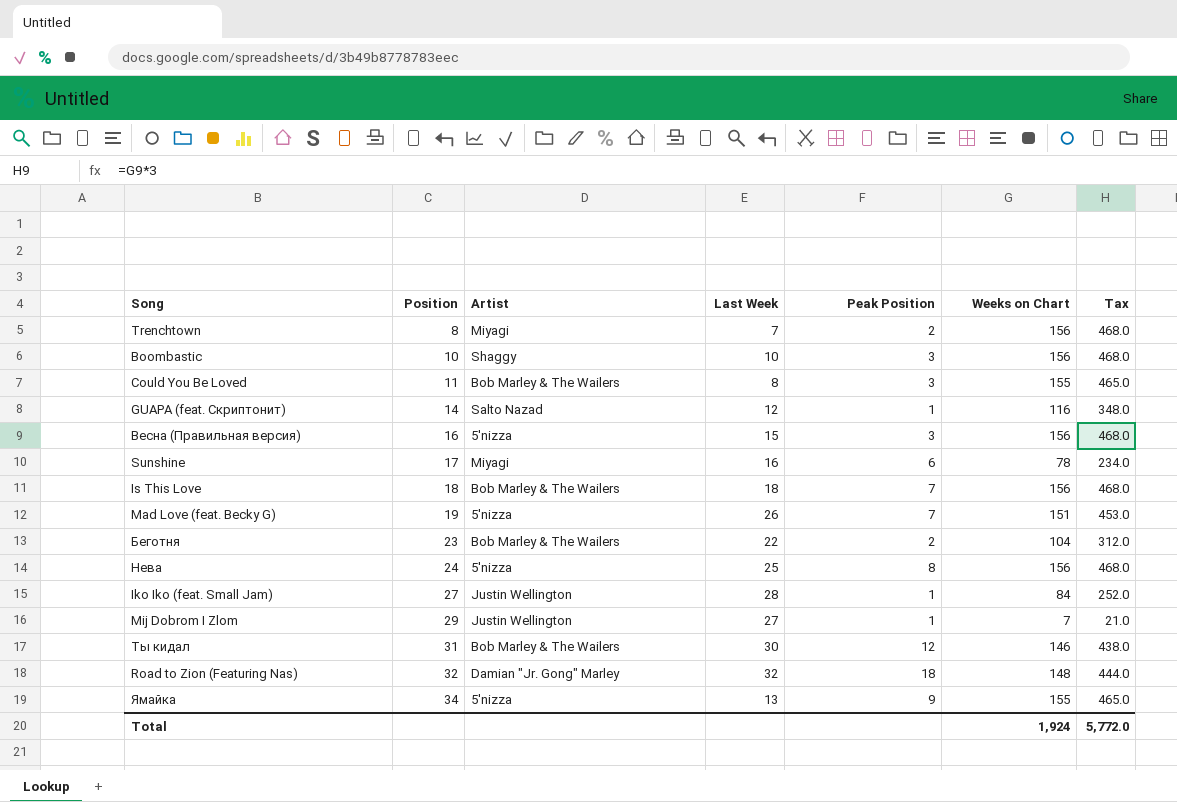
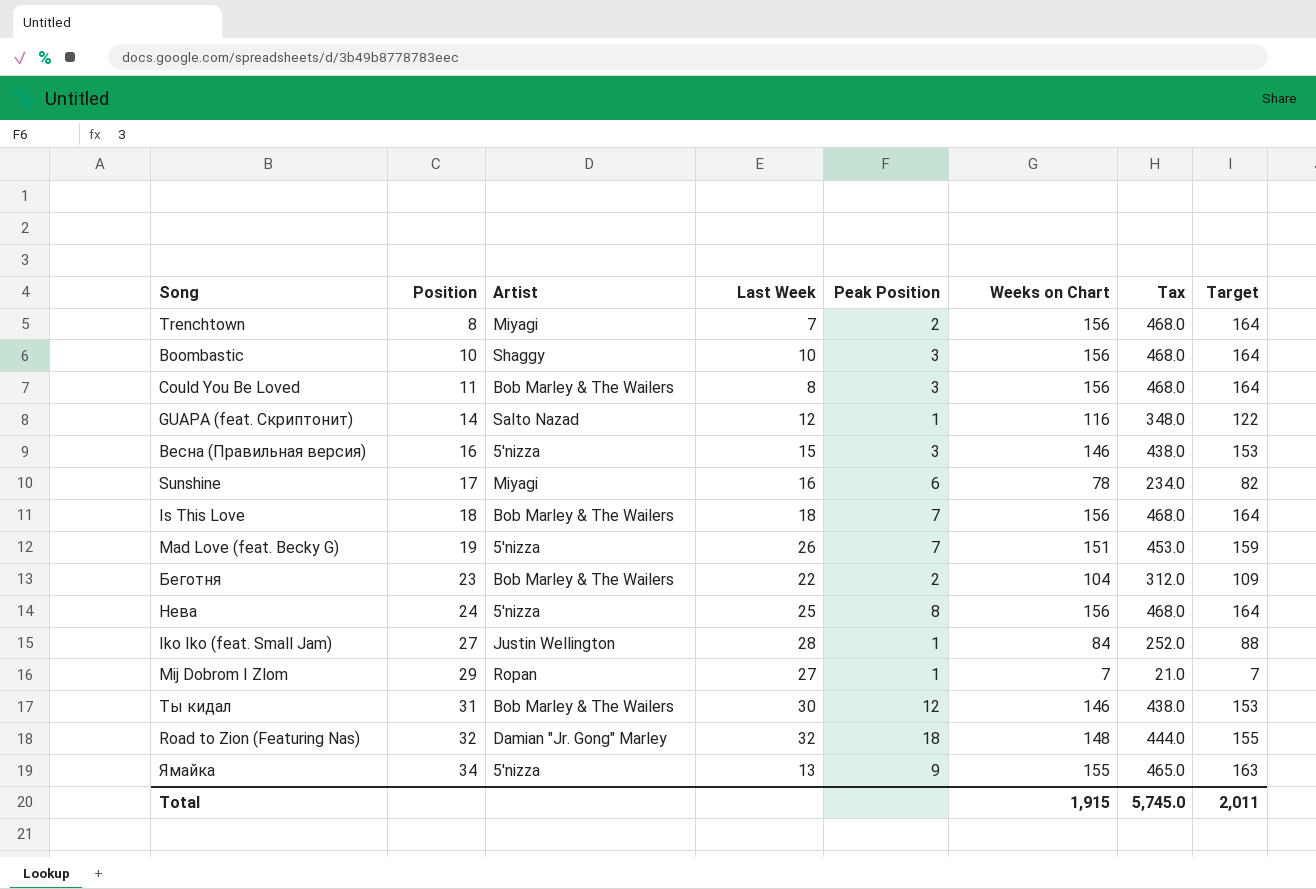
column Target | formula: none -> [Weeks on Chart] * 1.05
Could You Be Loved | Weeks on Chart: 155 -> 156
Could You Be Loved | Tax: 465.0 -> 468.0
Весна (Правильная версия) | Weeks on Chart: 156 -> 146
Весна (Правильная версия) | Tax: 468.0 -> 438.0
Mij Dobrom I Zlom | Artist: Justin Wellington -> Ropan
Total | Weeks on Chart: 1,924 -> 1,915
Total | Tax: 5,772.0 -> 5,745.0

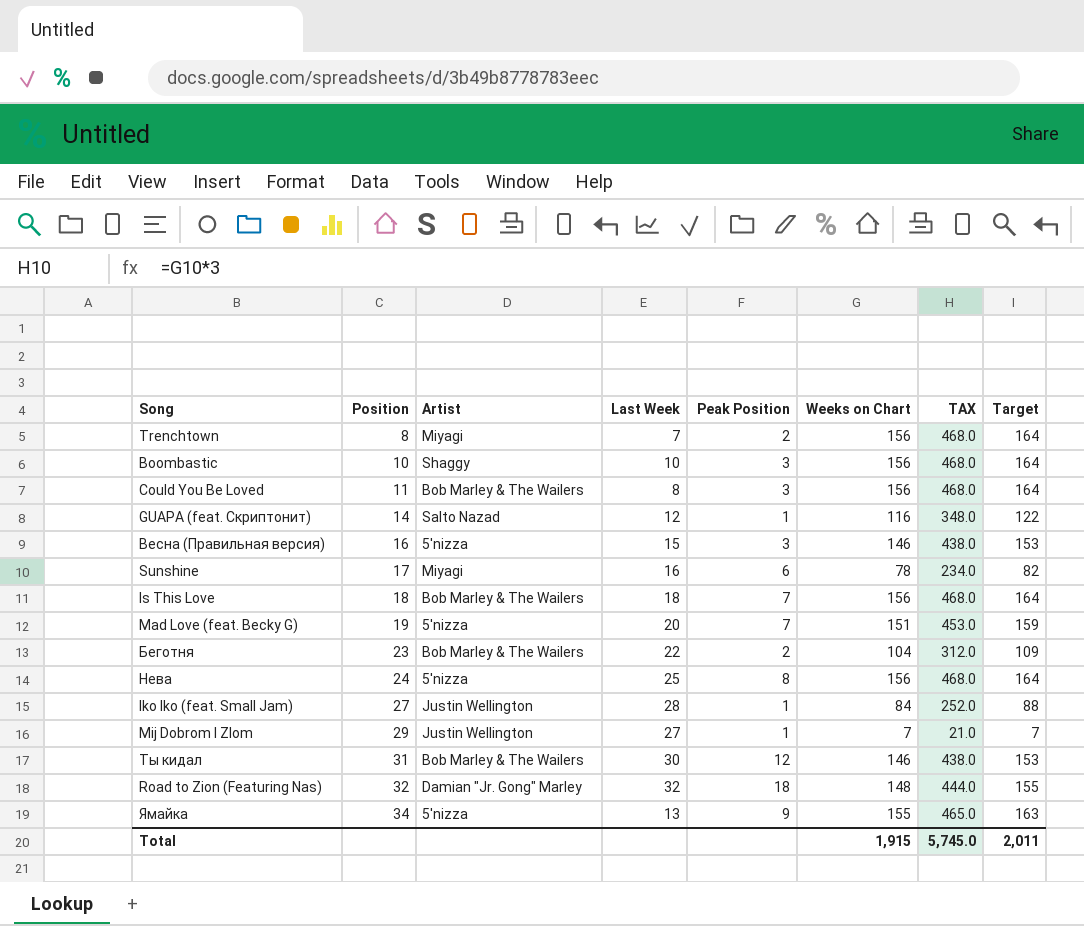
column name: Tax -> TAX
Mad Love (feat. Becky G) | Last Week: 26 -> 20
Mij Dobrom I Zlom | Artist: Ropan -> Justin Wellington

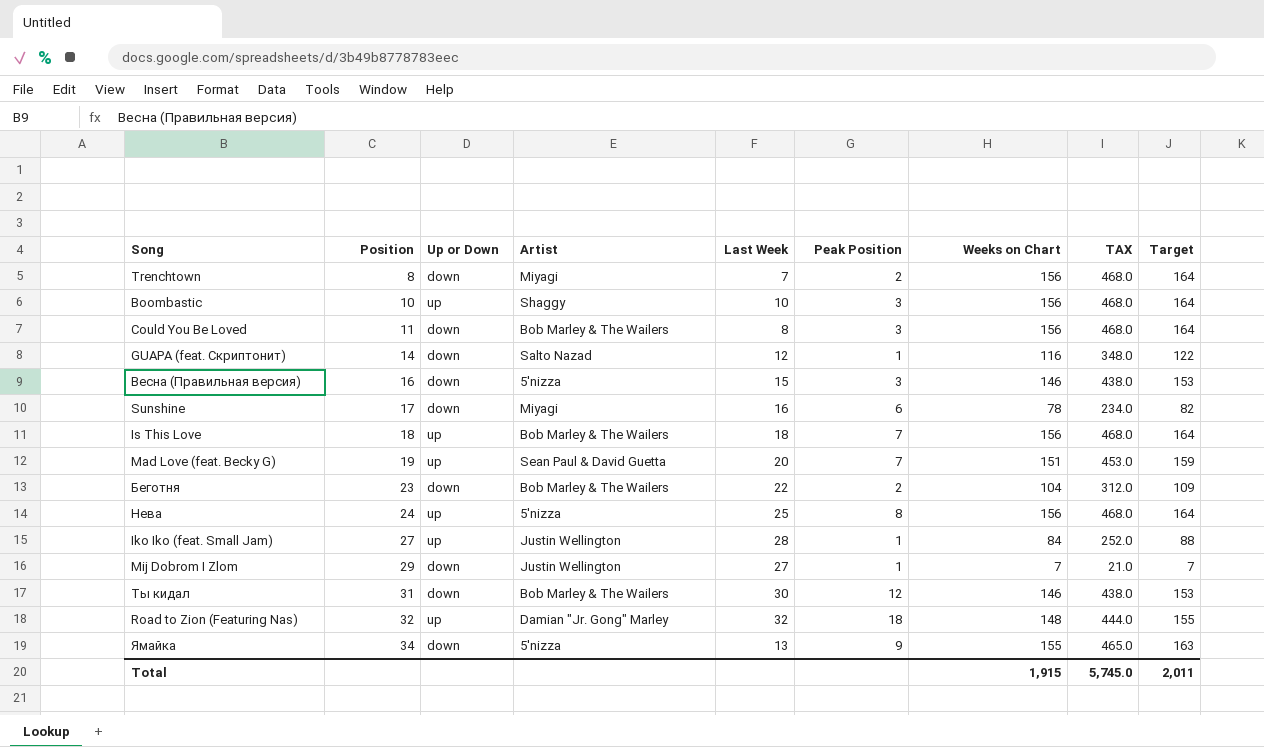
column Up or Down | position: none -> 3
Mad Love (feat. Becky G) | Artist: 5'nizza -> Sean Paul & David Guetta

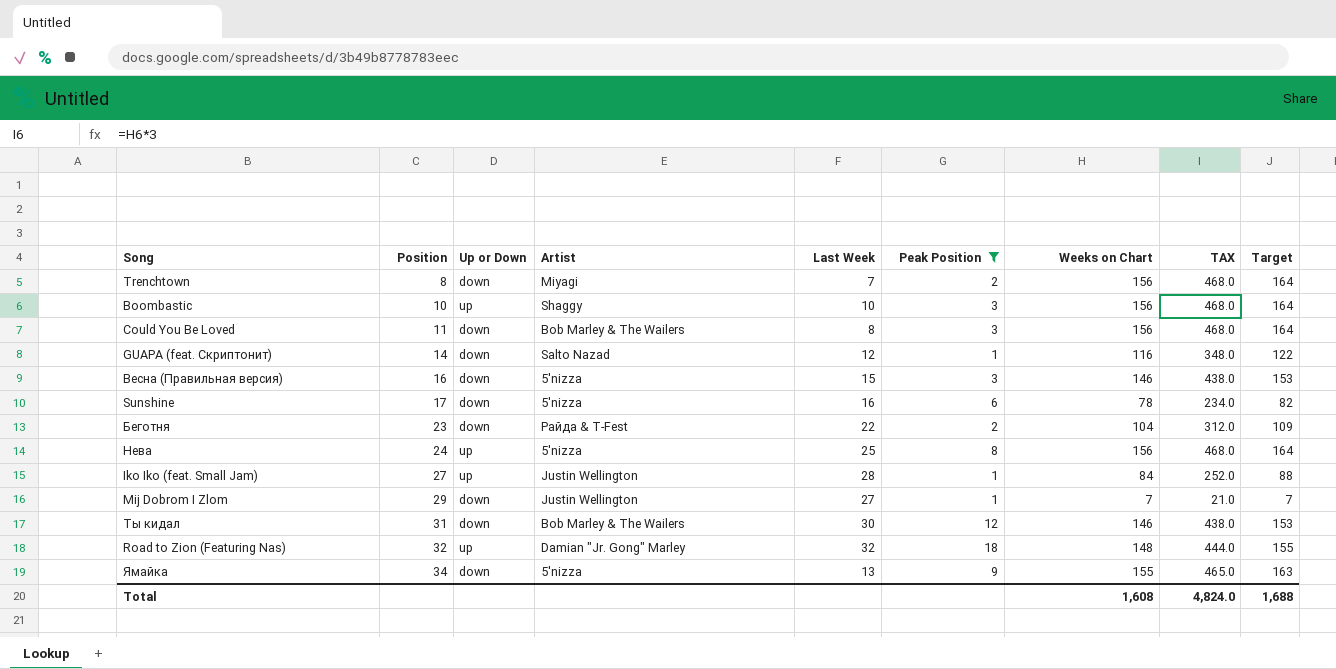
filter: none -> Peak Position != 7
Sunshine | Artist: Miyagi -> 5'nizza
Беготня | Artist: Bob Marley & The Wailers -> Райда & T-Fest
Total | Weeks on Chart: 1,915 -> 1,608
Total | TAX: 5,745.0 -> 4,824.0
Total | Target: 2,011 -> 1,688

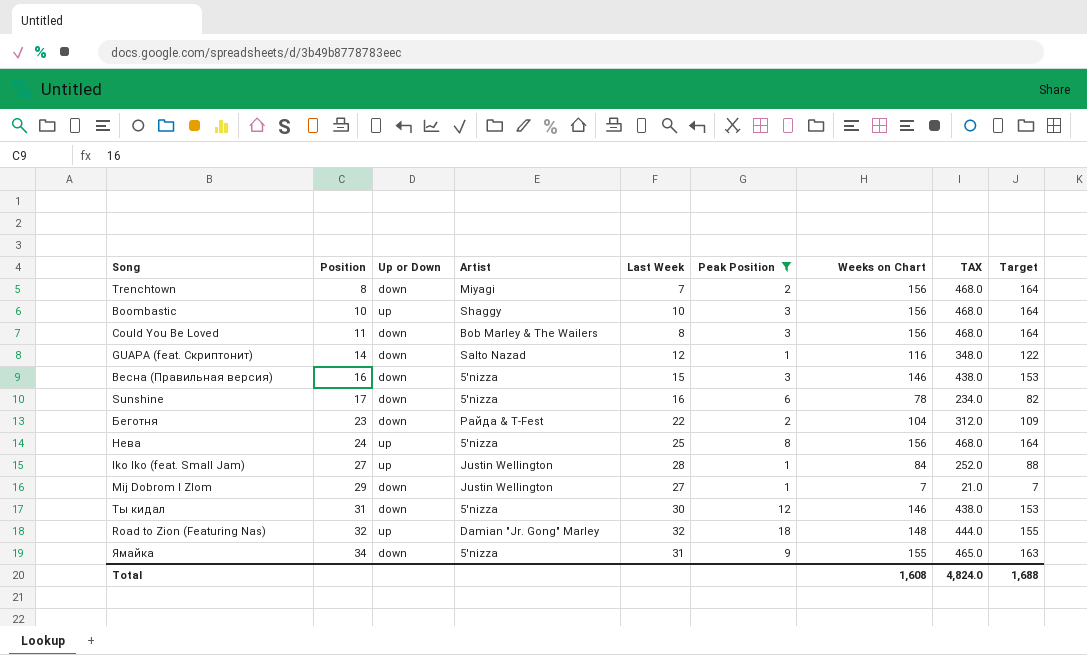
Ты кидал | Artist: Bob Marley & The Wailers -> 5'nizza
Ямайка | Last Week: 13 -> 31

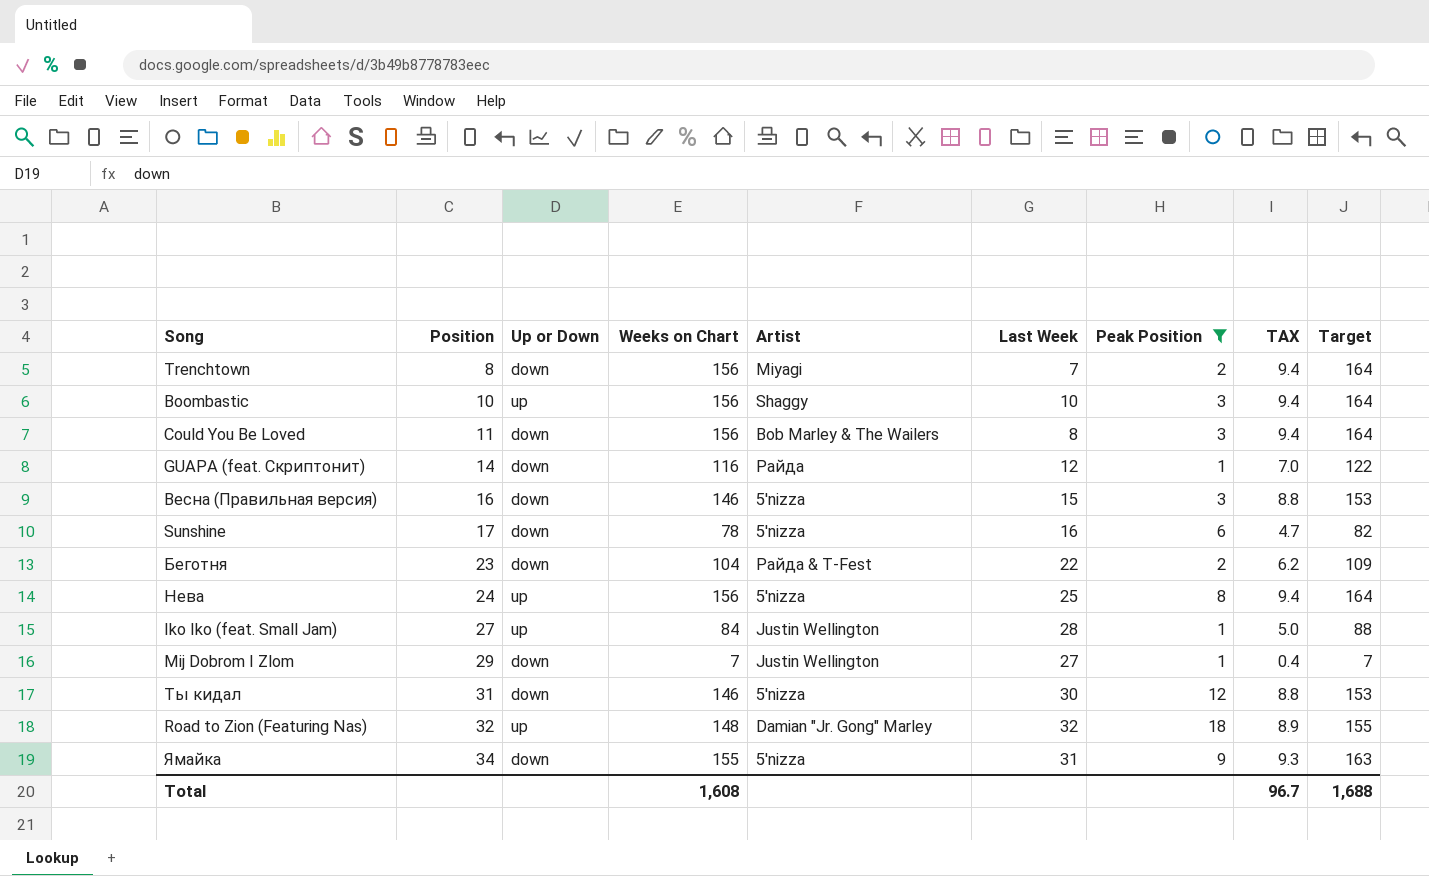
column Weeks on Chart | position: 7 -> 4
column TAX | formula: [Weeks on Chart] * 3 -> [Weeks on Chart] * 0.06
GUAPA (feat. Скриптонит) | Artist: Salto Nazad -> Райда
Total | TAX: 4,824.0 -> 96.7

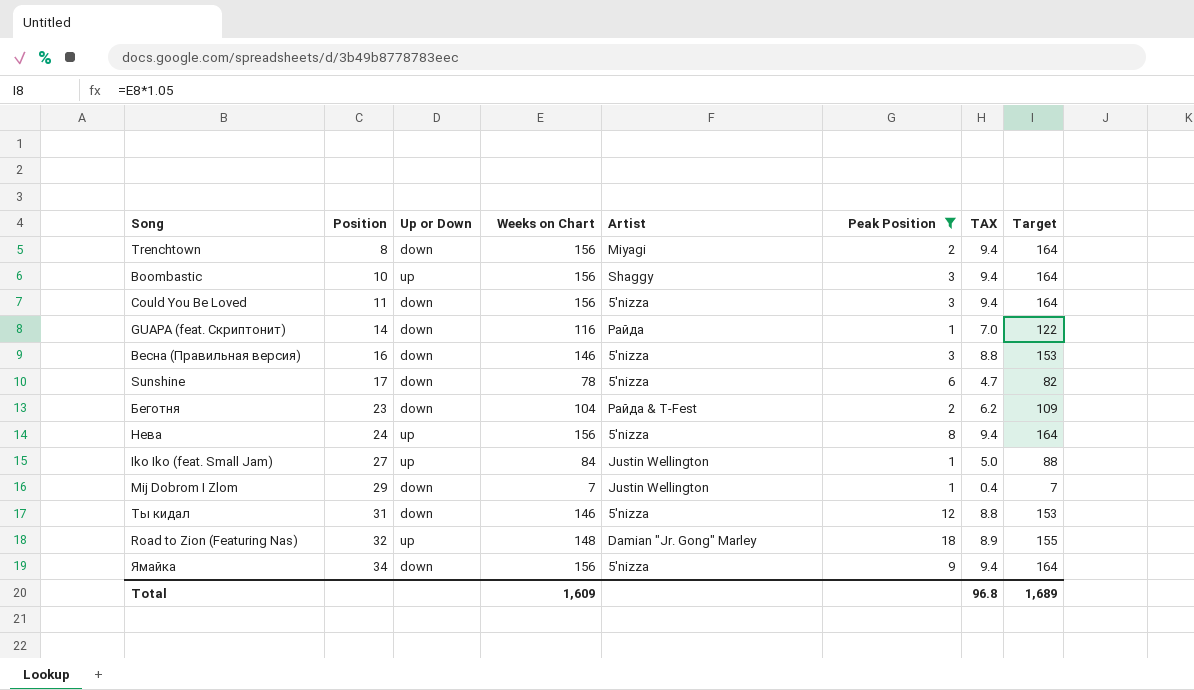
column Last Week | position: 6 -> none
Could You Be Loved | Artist: Bob Marley & The Wailers -> 5'nizza
Ямайка | Weeks on Chart: 155 -> 156
Ямайка | TAX: 9.3 -> 9.4
Ямайка | Target: 163 -> 164
Total | Weeks on Chart: 1,608 -> 1,609
Total | TAX: 96.7 -> 96.8
Total | Target: 1,688 -> 1,689

